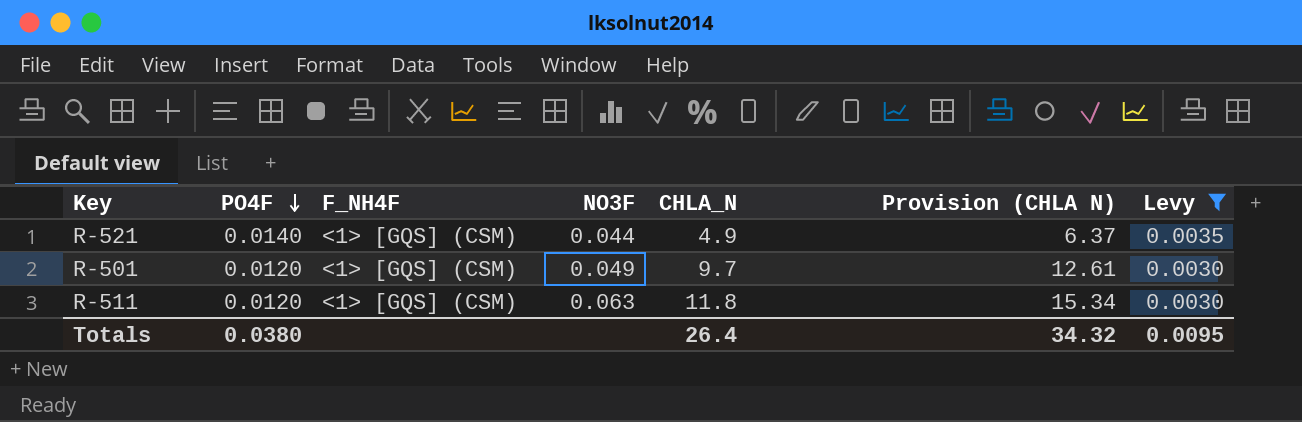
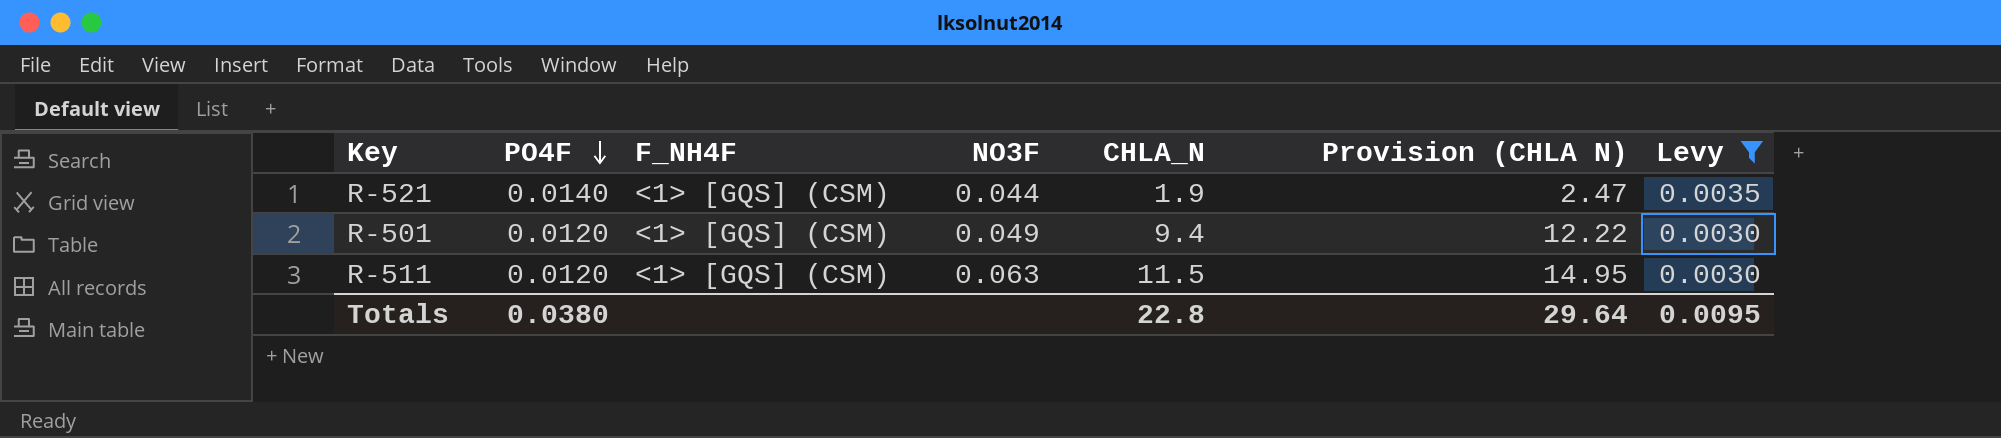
R-521 | CHLA_N: 4.9 -> 1.9
R-521 | Provision (CHLA N): 6.37 -> 2.47
R-501 | CHLA_N: 9.7 -> 9.4
R-501 | Provision (CHLA N): 12.61 -> 12.22
R-511 | CHLA_N: 11.8 -> 11.5
R-511 | Provision (CHLA N): 15.34 -> 14.95
Totals | CHLA_N: 26.4 -> 22.8
Totals | Provision (CHLA N): 34.32 -> 29.64

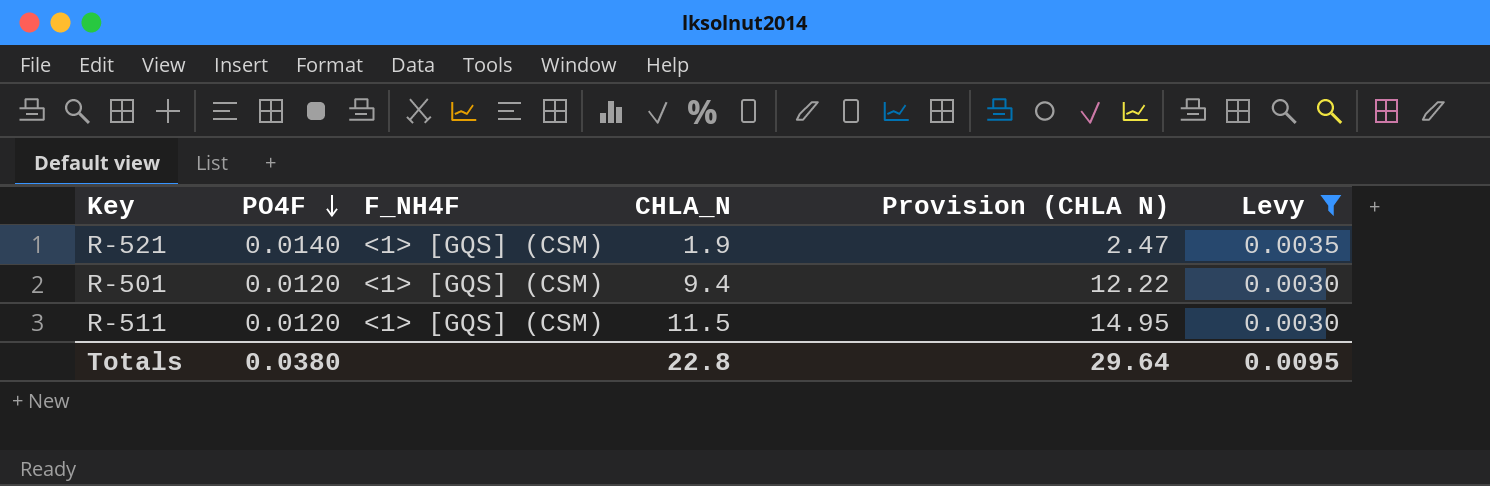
column NO3F | position: 4 -> none

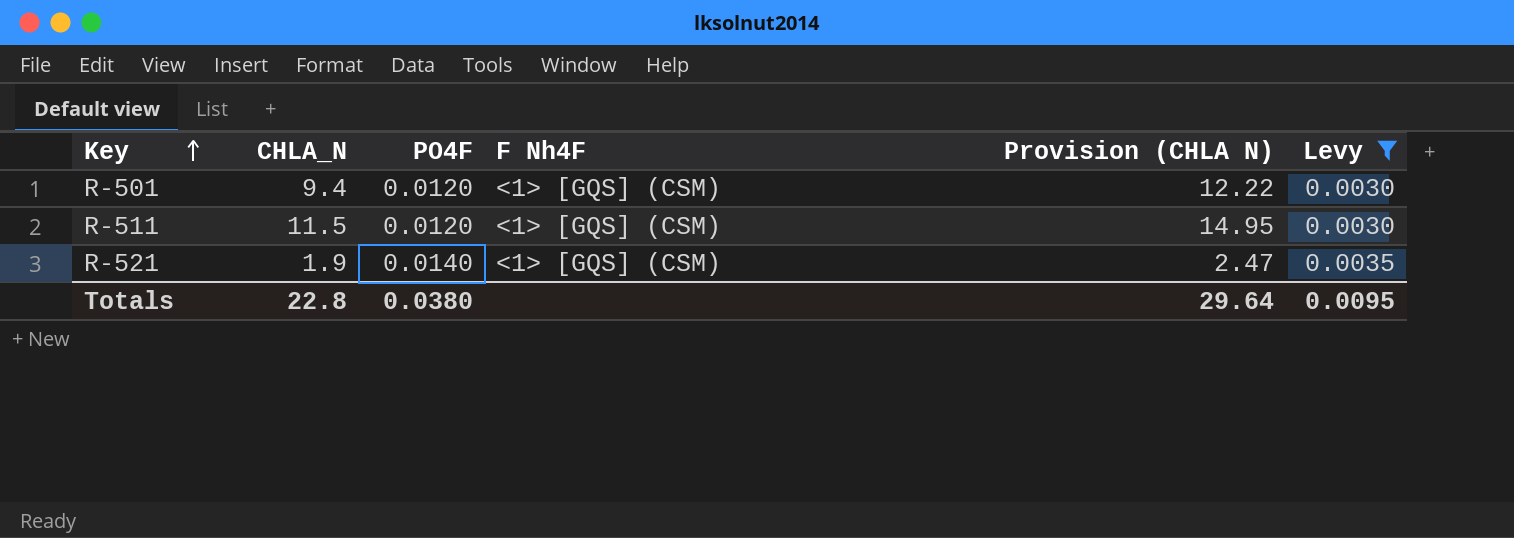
row order: PO4F descending -> Key ascending
column CHLA_N | position: 4 -> 2
column name: F_NH4F -> F Nh4F

